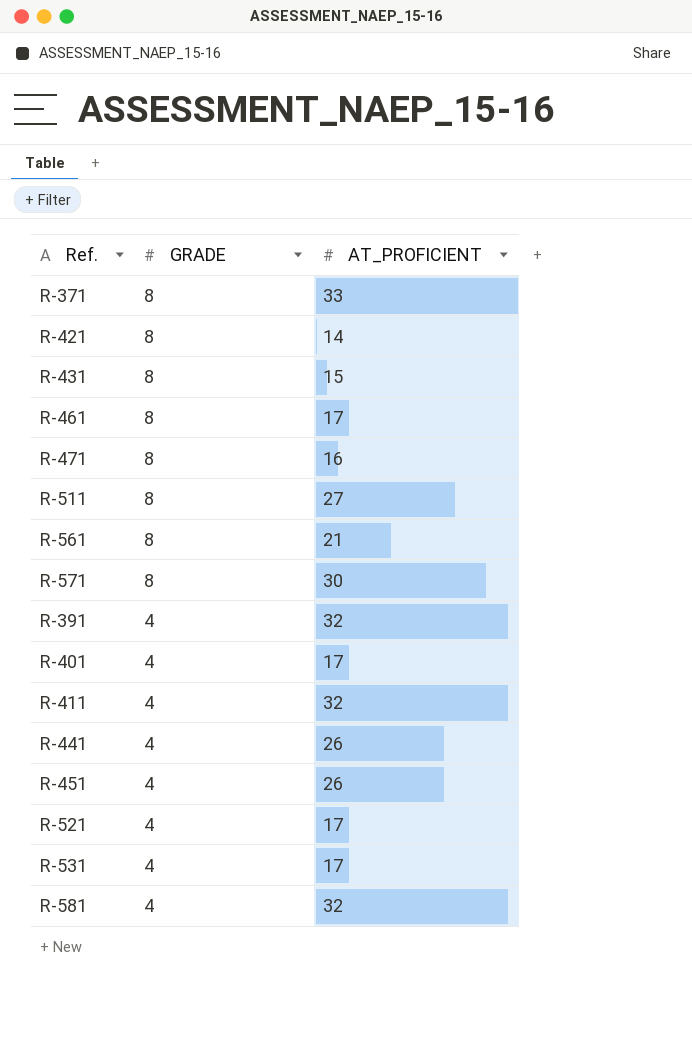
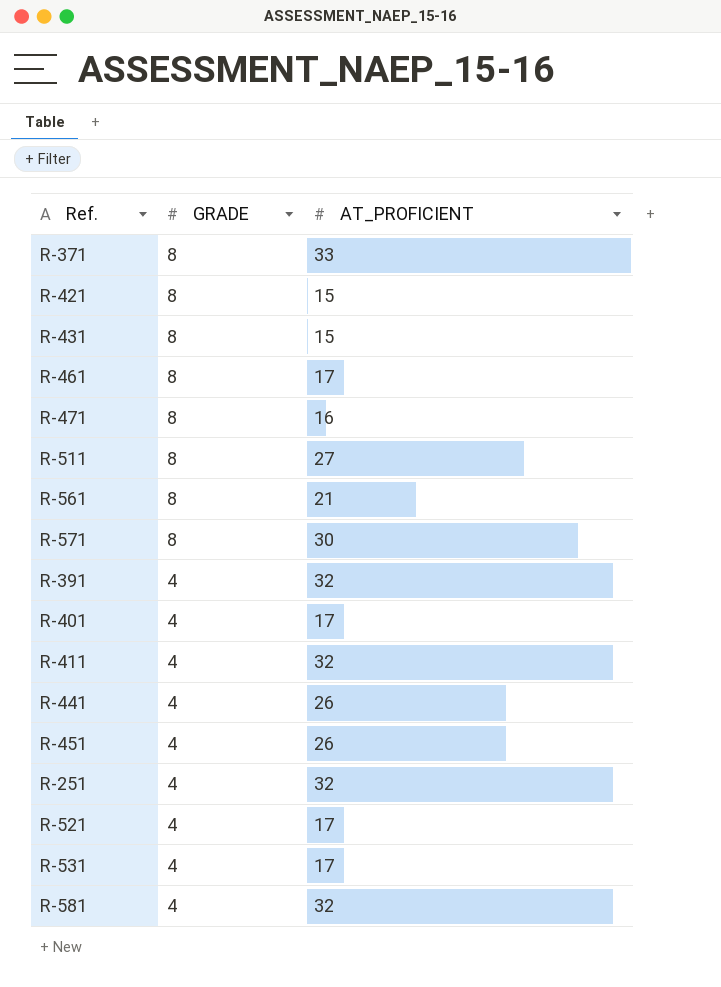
R-421 | AT_PROFICIENT: 14 -> 15
row R-251: none -> 4 | 32

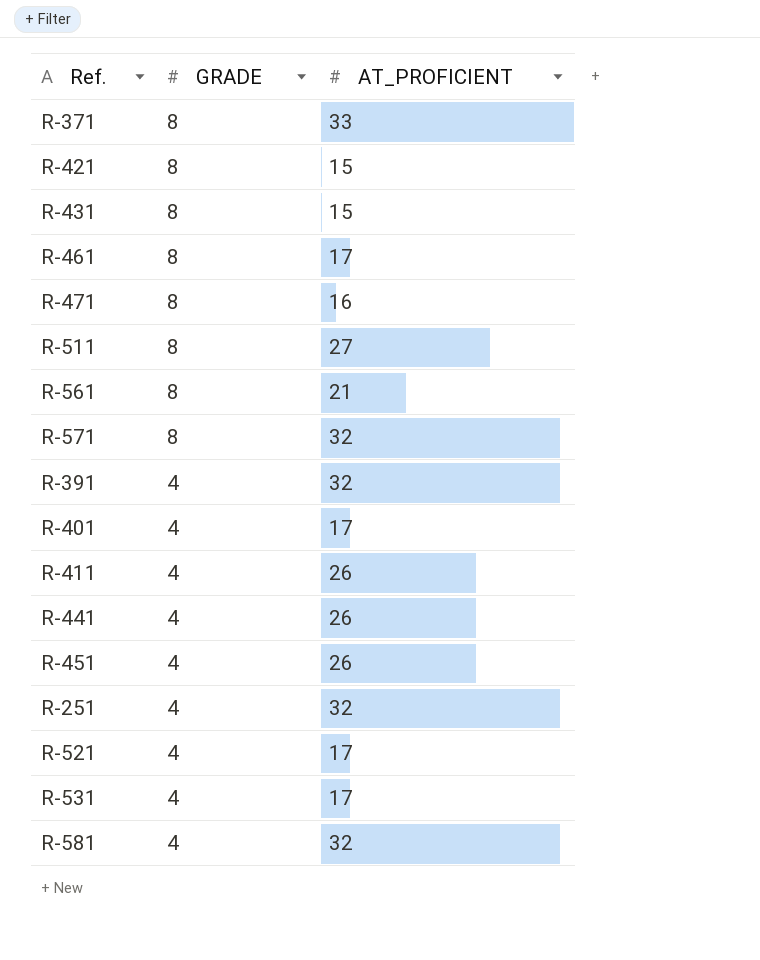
R-571 | AT_PROFICIENT: 30 -> 32
R-411 | AT_PROFICIENT: 32 -> 26

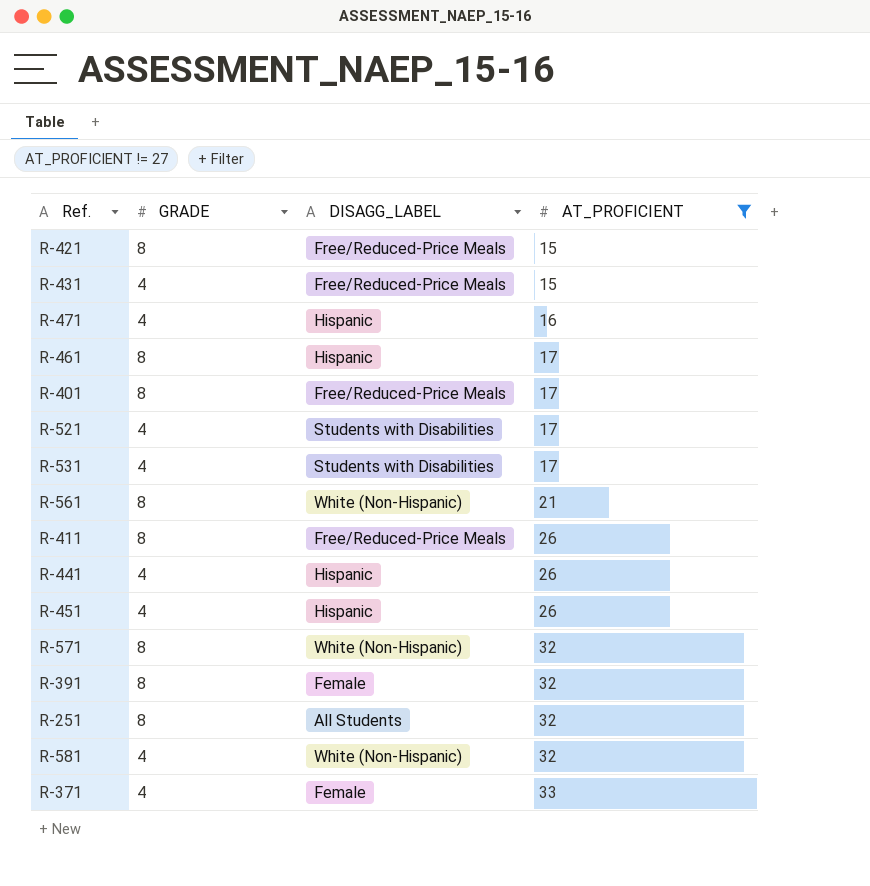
filter: none -> AT_PROFICIENT != 27
row order: GRADE descending -> AT_PROFICIENT ascending
column DISAGG_LABEL | position: none -> 3
R-431 | GRADE: 8 -> 4
R-471 | GRADE: 8 -> 4
R-401 | GRADE: 4 -> 8
R-411 | GRADE: 4 -> 8
R-391 | GRADE: 4 -> 8
R-251 | GRADE: 4 -> 8
R-371 | GRADE: 8 -> 4

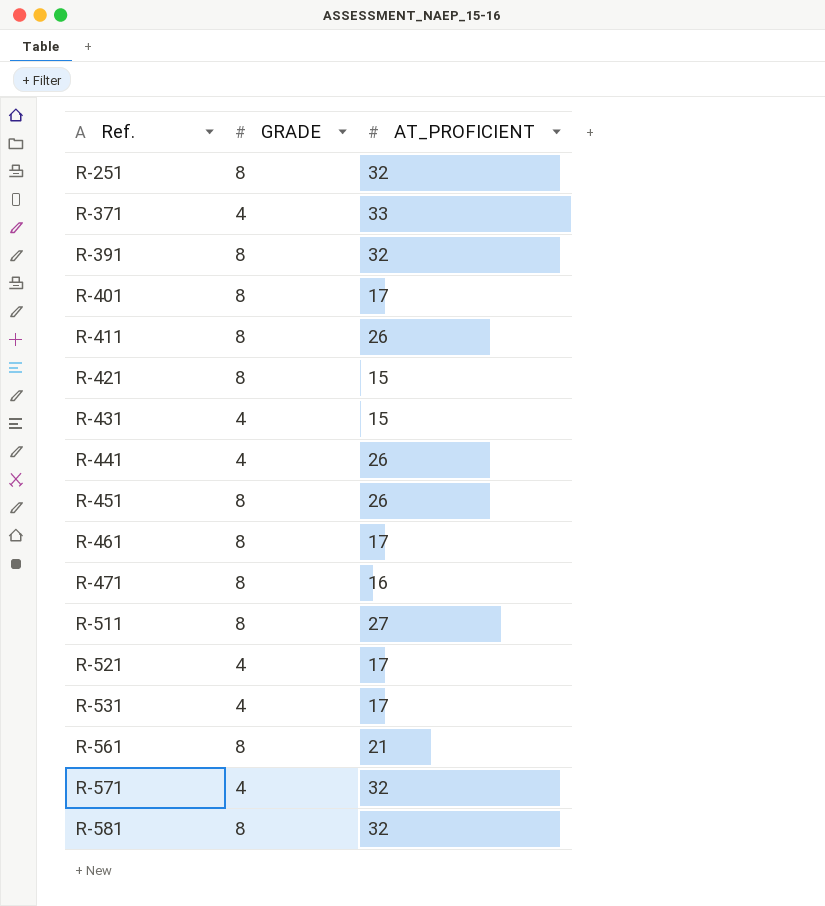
filter: AT_PROFICIENT != 27 -> none
row order: AT_PROFICIENT ascending -> Ref. ascending
column DISAGG_LABEL | position: 3 -> none
R-451 | GRADE: 4 -> 8
R-471 | GRADE: 4 -> 8
R-571 | GRADE: 8 -> 4
R-581 | GRADE: 4 -> 8

